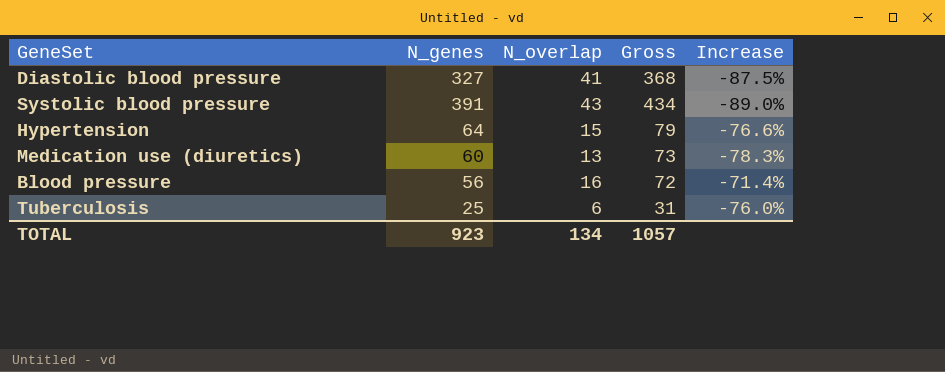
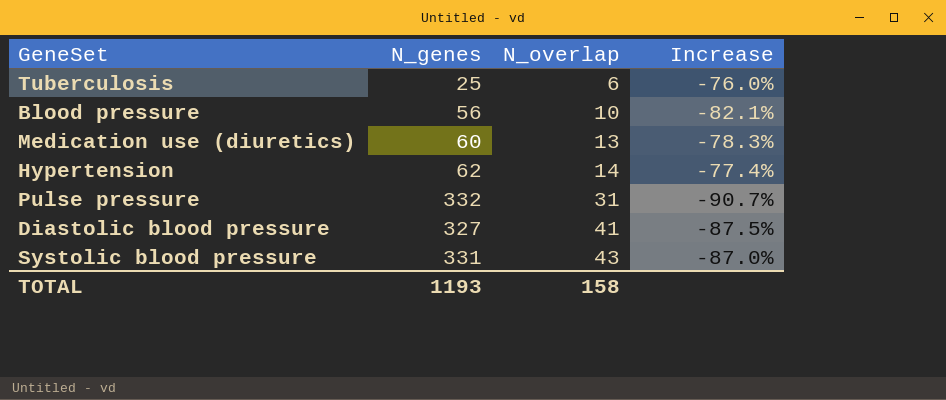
row order: none -> N_overlap ascending
column Gross | formula: [N_genes] + [N_overlap] -> none
Blood pressure | N_overlap: 16 -> 10
Blood pressure | Increase: -71.4% -> -82.1%
Hypertension | N_genes: 64 -> 62
Hypertension | N_overlap: 15 -> 14
Hypertension | Increase: -76.6% -> -77.4%
row Pulse pressure: none -> 332 | 31 | -90.7%
Systolic blood pressure | N_genes: 391 -> 331
Systolic blood pressure | Increase: -89.0% -> -87.0%
TOTAL | N_genes: 923 -> 1193
TOTAL | N_overlap: 134 -> 158

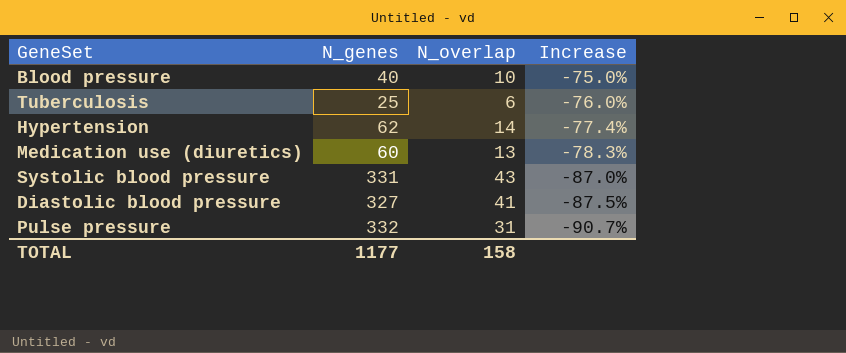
row order: N_overlap ascending -> Increase descending
Blood pressure | N_genes: 56 -> 40
Blood pressure | Increase: -82.1% -> -75.0%
TOTAL | N_genes: 1193 -> 1177

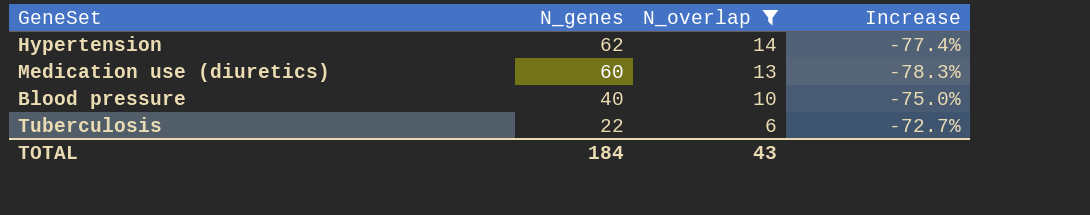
filter: none -> N_overlap <= 14
row order: Increase descending -> N_genes descending
Tuberculosis | N_genes: 25 -> 22
Tuberculosis | Increase: -76.0% -> -72.7%
TOTAL | N_genes: 1177 -> 184
TOTAL | N_overlap: 158 -> 43

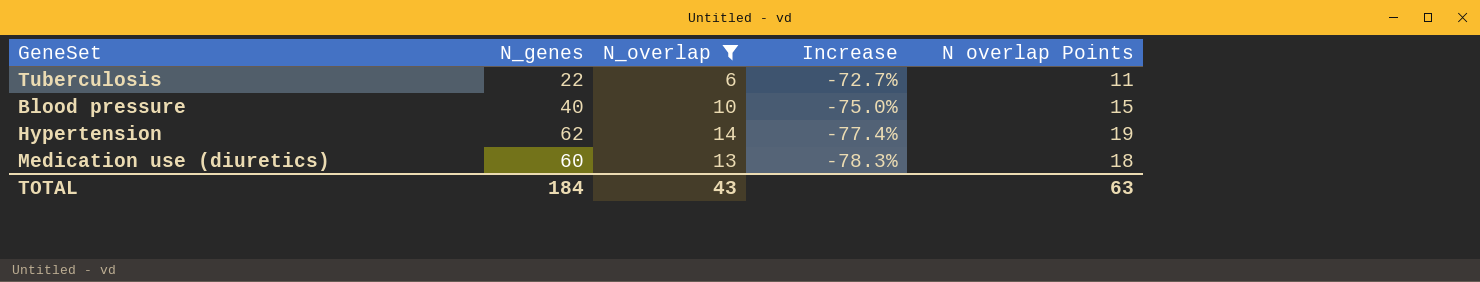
row order: N_genes descending -> Increase descending
column N overlap Points | formula: none -> [N_overlap] + 5

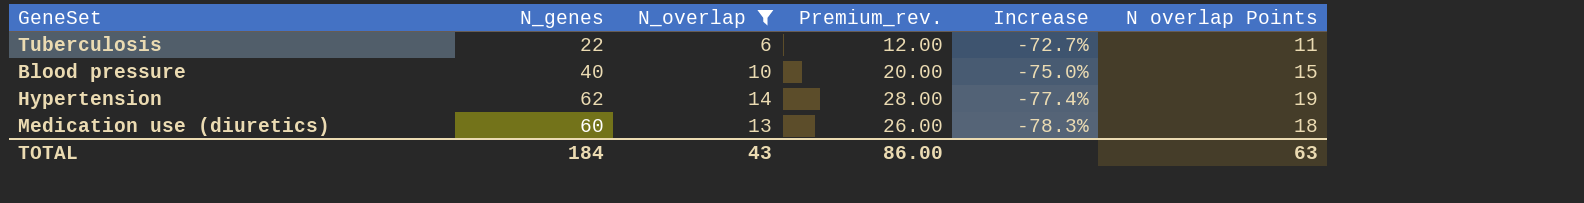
column Premium_rev. | formula: none -> [N_overlap] * 2

